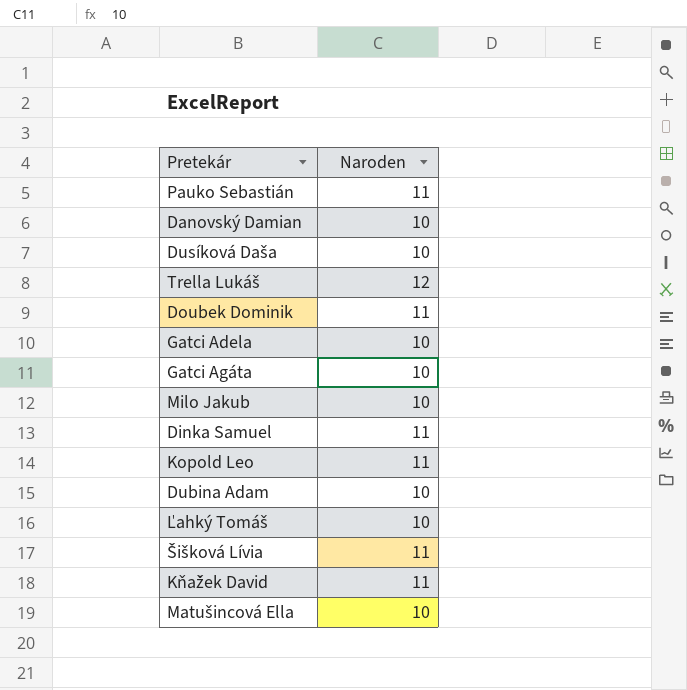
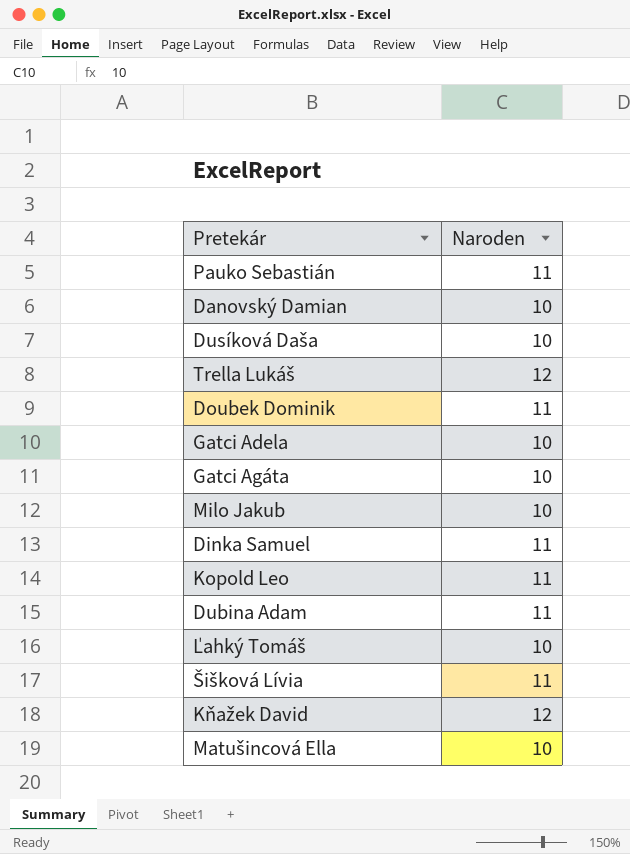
Dubina Adam | Naroden: 10 -> 11
Kňažek David | Naroden: 11 -> 12

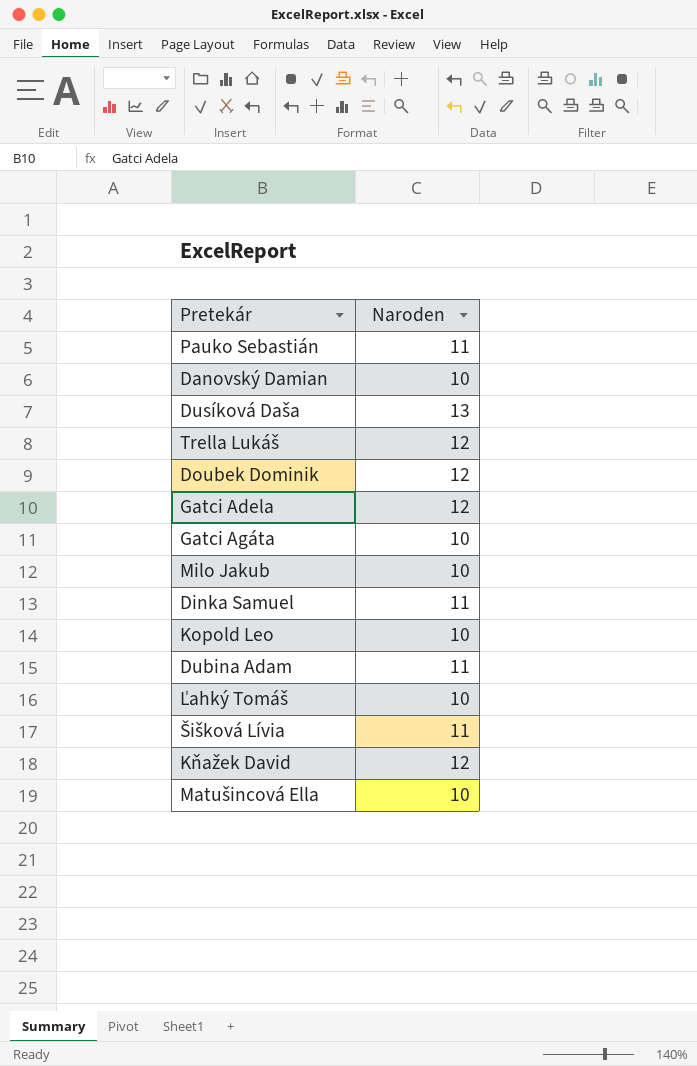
Dusíková Daša | Naroden: 10 -> 13
Doubek Dominik | Naroden: 11 -> 12
Gatci Adela | Naroden: 10 -> 12
Kopold Leo | Naroden: 11 -> 10

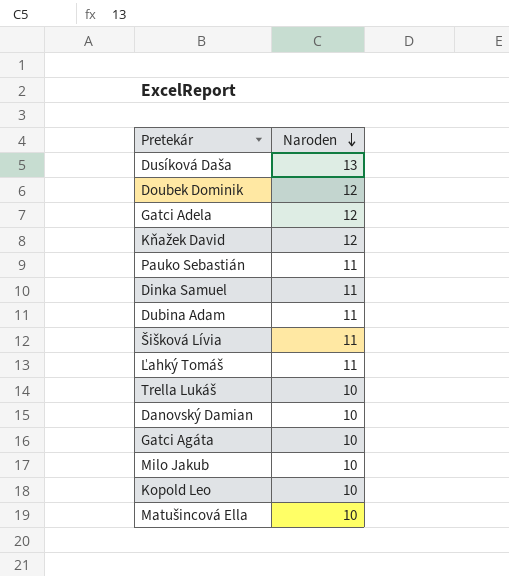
row order: none -> Naroden descending
Ľahký Tomáš | Naroden: 10 -> 11
Trella Lukáš | Naroden: 12 -> 10

